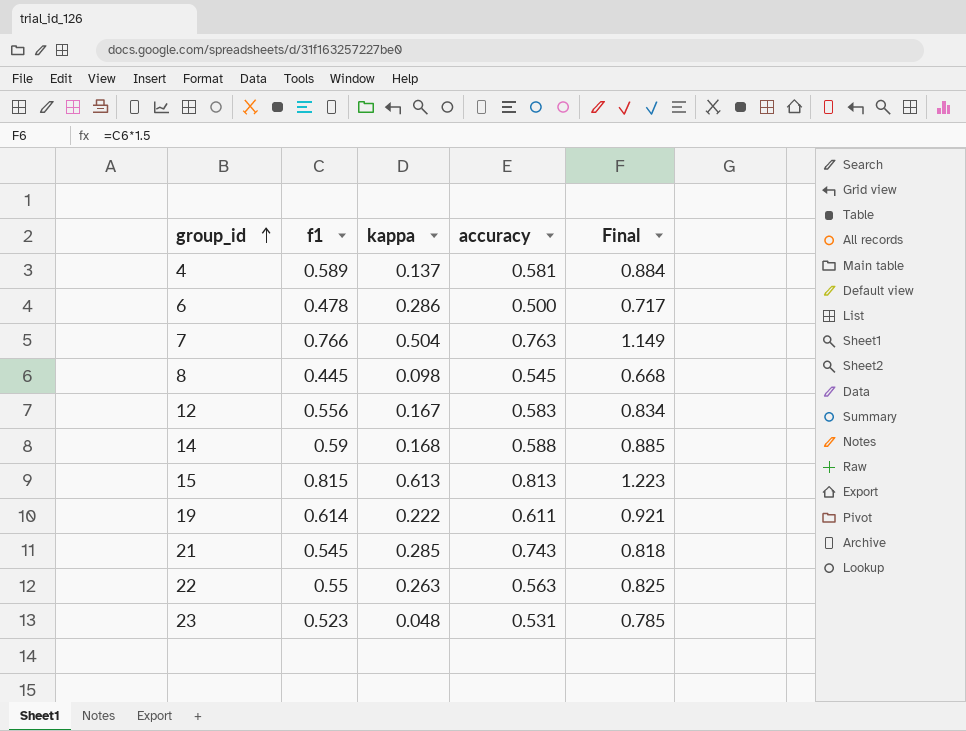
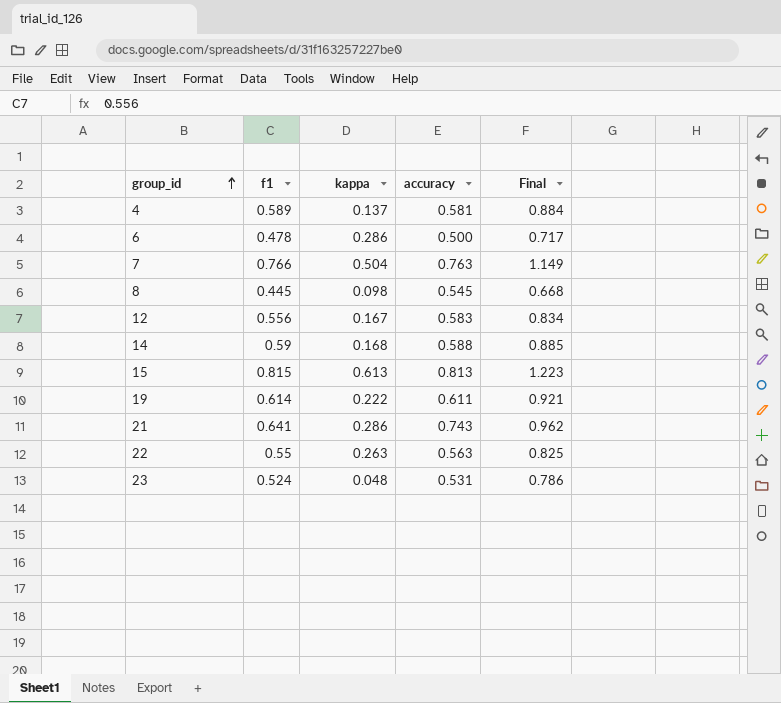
21 | f1: 0.545 -> 0.641
21 | kappa: 0.285 -> 0.286
21 | Final: 0.818 -> 0.962
23 | f1: 0.523 -> 0.524
23 | Final: 0.785 -> 0.786

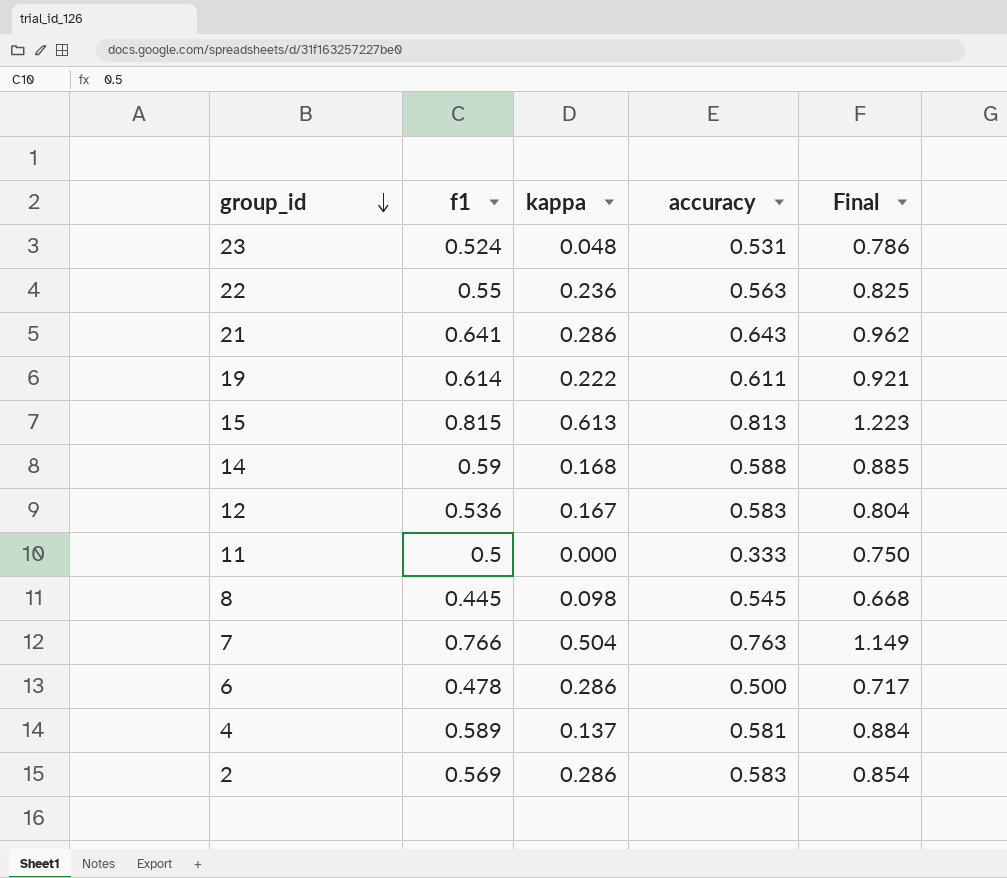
row order: group_id ascending -> group_id descending
22 | kappa: 0.263 -> 0.236
21 | accuracy: 0.743 -> 0.643
12 | f1: 0.556 -> 0.536
12 | Final: 0.834 -> 0.804
row 11: none -> 0.5 | 0.000 | 0.333 | 0.750
row 2: none -> 0.569 | 0.286 | 0.583 | 0.854

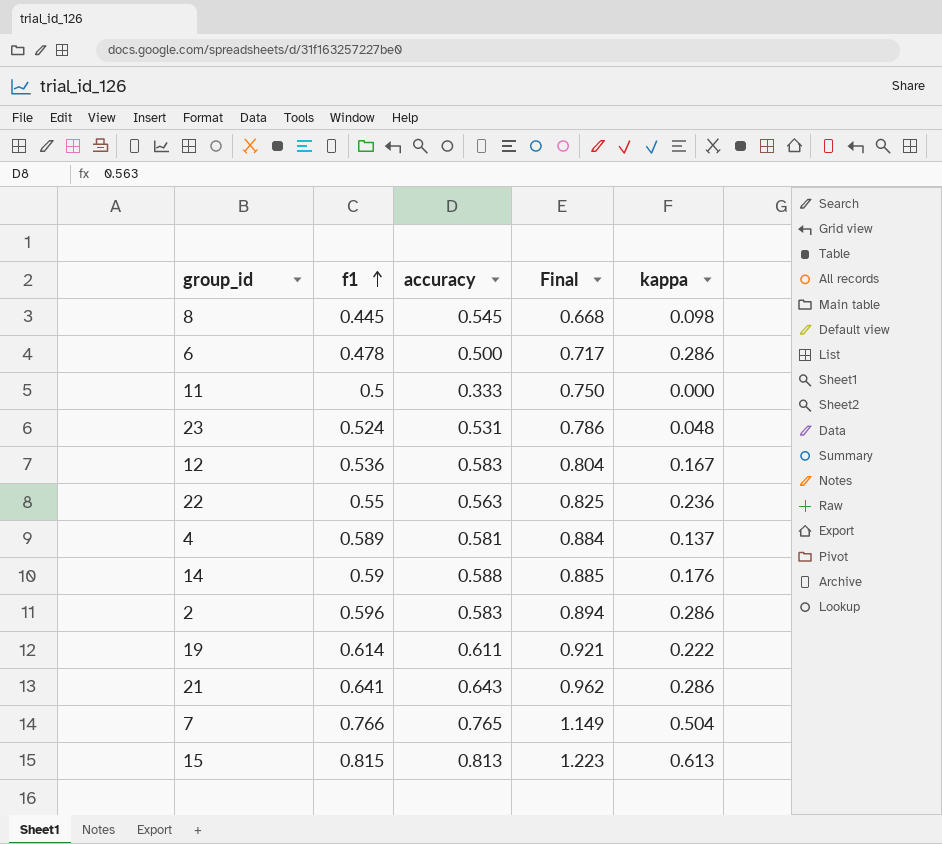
row order: group_id descending -> f1 ascending
column kappa | position: 3 -> 5
14 | kappa: 0.168 -> 0.176
2 | f1: 0.569 -> 0.596
2 | Final: 0.854 -> 0.894
7 | accuracy: 0.763 -> 0.765

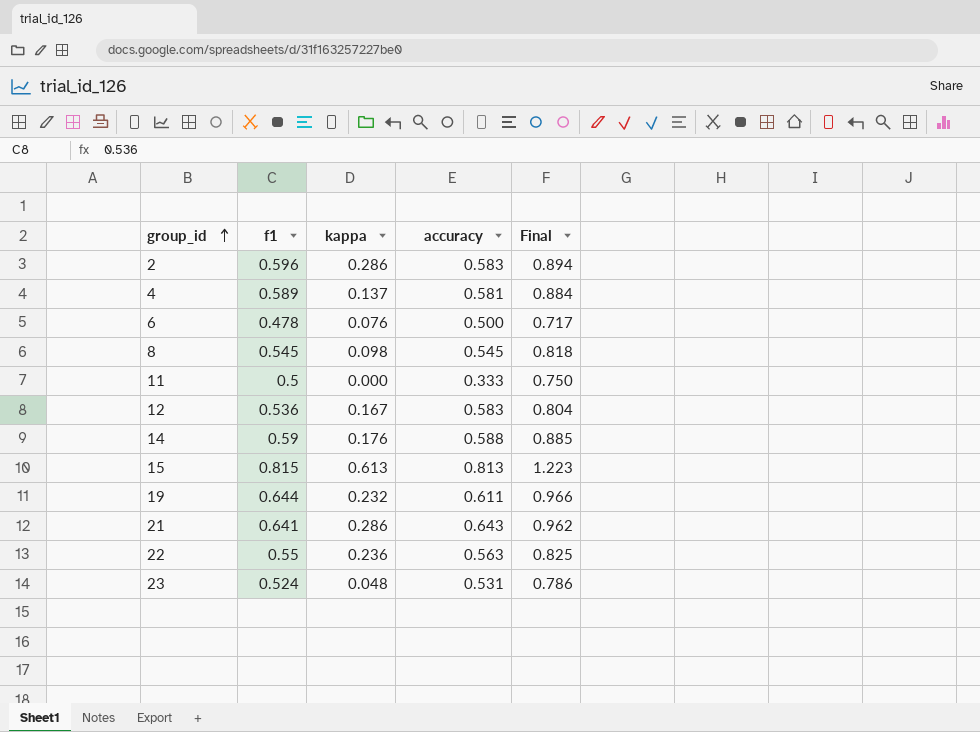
row order: f1 ascending -> group_id ascending
column kappa | position: 5 -> 3
row 7: 0.766 | 0.765 | 1.149 | 0.504 -> none
6 | kappa: 0.286 -> 0.076
8 | f1: 0.445 -> 0.545
8 | Final: 0.668 -> 0.818
19 | f1: 0.614 -> 0.644
19 | kappa: 0.222 -> 0.232
19 | Final: 0.921 -> 0.966

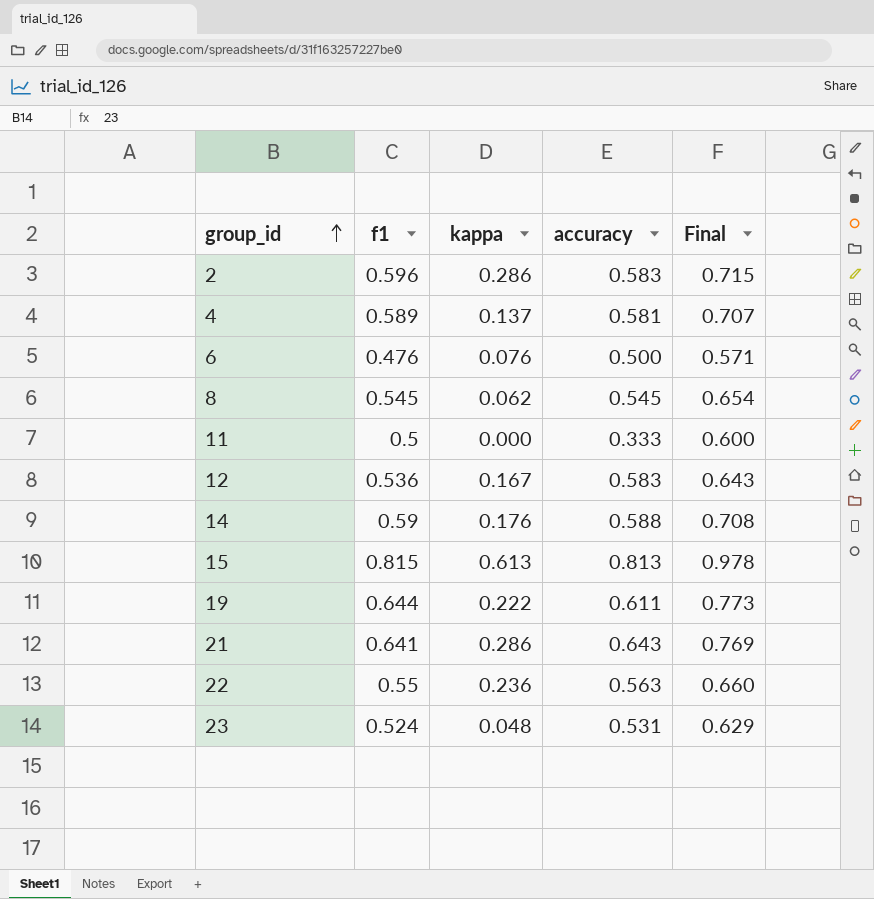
column Final | formula: [f1] * 1.5 -> [f1] * 1.2
6 | f1: 0.478 -> 0.476
8 | kappa: 0.098 -> 0.062
19 | kappa: 0.232 -> 0.222

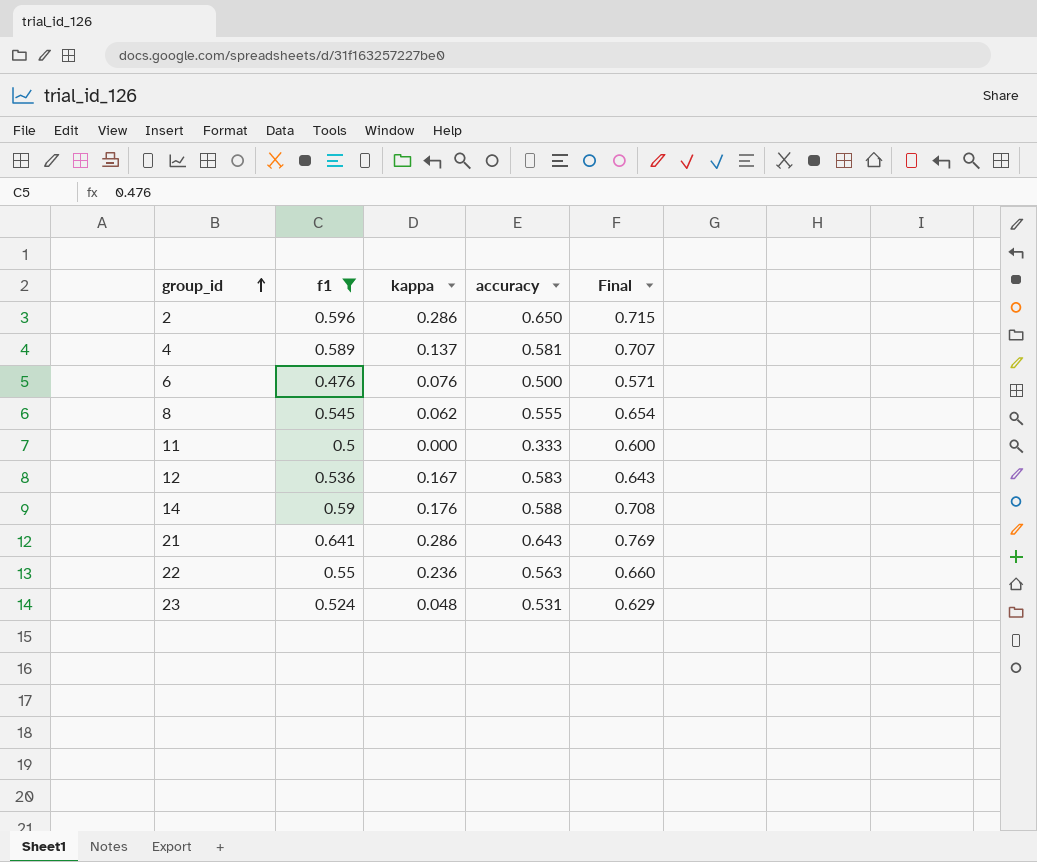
filter: none -> f1 <= 0.641
2 | accuracy: 0.583 -> 0.650
8 | accuracy: 0.545 -> 0.555

